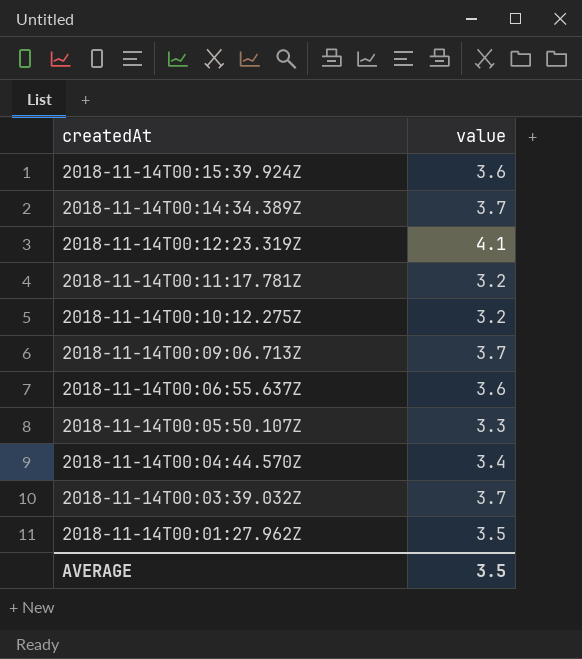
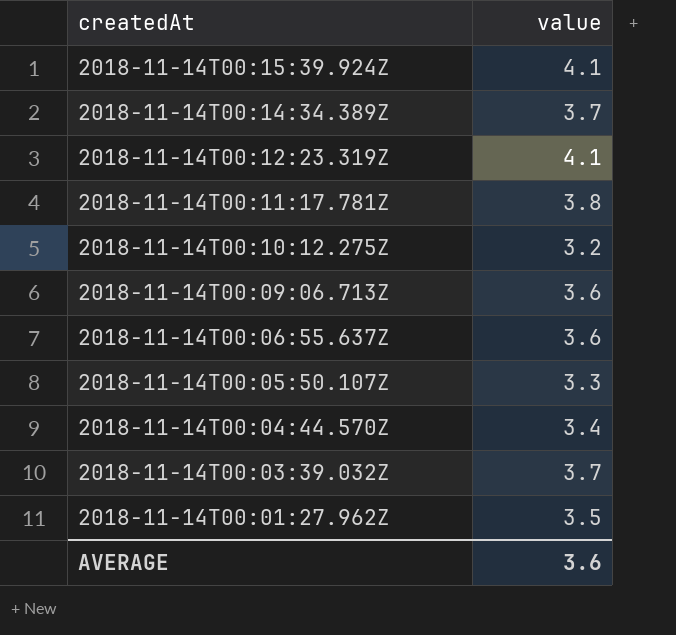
2018-11-14T00:15:39.924Z | value: 3.6 -> 4.1
2018-11-14T00:11:17.781Z | value: 3.2 -> 3.8
2018-11-14T00:09:06.713Z | value: 3.7 -> 3.6
AVERAGE | value: 3.5 -> 3.6

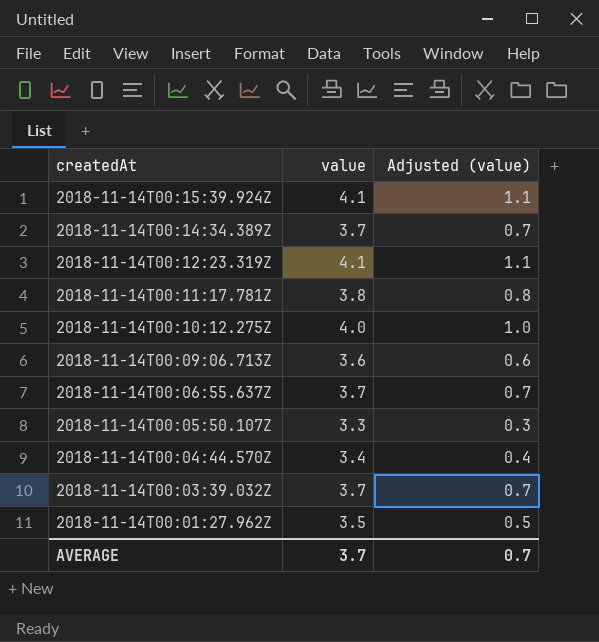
column Adjusted (value) | formula: none -> [value] - 3
2018-11-14T00:10:12.275Z | value: 3.2 -> 4.0
2018-11-14T00:06:55.637Z | value: 3.6 -> 3.7
AVERAGE | value: 3.6 -> 3.7

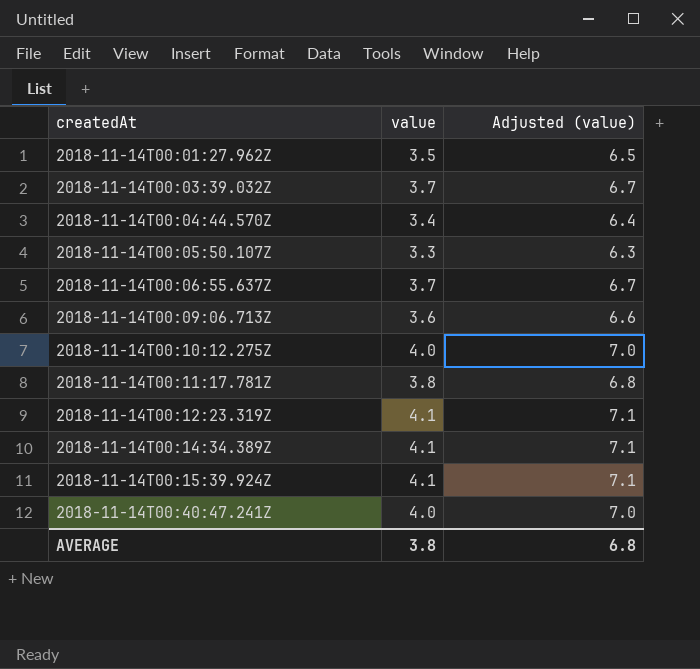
row order: createdAt descending -> createdAt ascending
column Adjusted (value) | formula: [value] - 3 -> [value] + 3
2018-11-14T00:14:34.389Z | value: 3.7 -> 4.1
row 2018-11-14T00:40:47.241Z: none -> 4.0 | 7.0
AVERAGE | value: 3.7 -> 3.8
AVERAGE | Adjusted (value): 0.7 -> 6.8

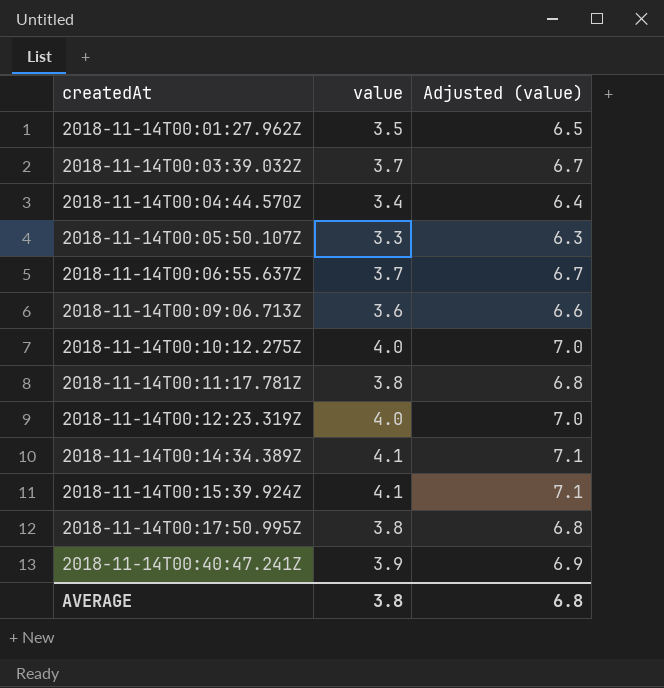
2018-11-14T00:12:23.319Z | value: 4.1 -> 4.0
2018-11-14T00:12:23.319Z | Adjusted (value): 7.1 -> 7.0
row 2018-11-14T00:17:50.995Z: none -> 3.8 | 6.8
2018-11-14T00:40:47.241Z | value: 4.0 -> 3.9
2018-11-14T00:40:47.241Z | Adjusted (value): 7.0 -> 6.9

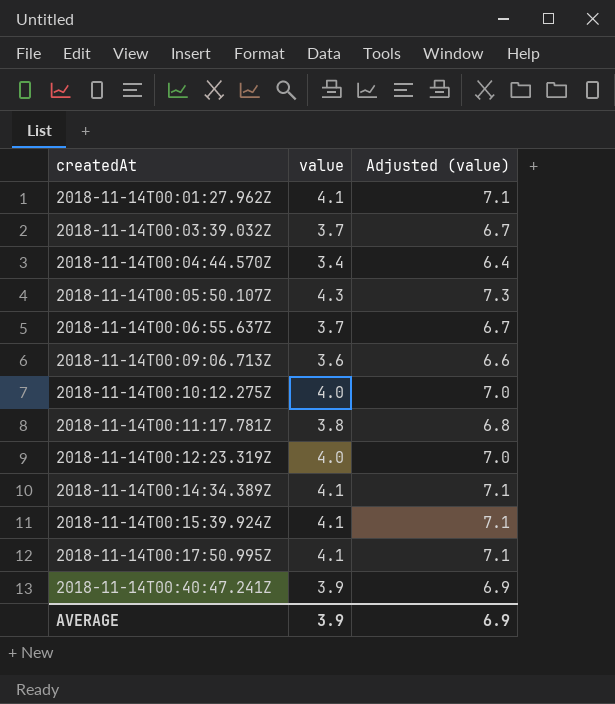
2018-11-14T00:01:27.962Z | value: 3.5 -> 4.1
2018-11-14T00:01:27.962Z | Adjusted (value): 6.5 -> 7.1
2018-11-14T00:05:50.107Z | value: 3.3 -> 4.3
2018-11-14T00:05:50.107Z | Adjusted (value): 6.3 -> 7.3
2018-11-14T00:17:50.995Z | value: 3.8 -> 4.1
2018-11-14T00:17:50.995Z | Adjusted (value): 6.8 -> 7.1
AVERAGE | value: 3.8 -> 3.9
AVERAGE | Adjusted (value): 6.8 -> 6.9

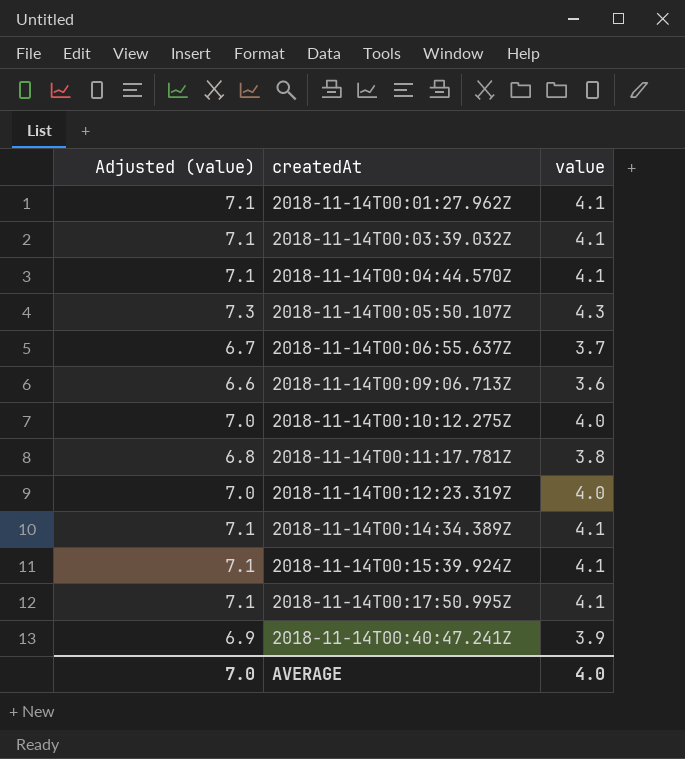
column Adjusted (value) | position: 3 -> 1
2018-11-14T00:03:39.032Z | Adjusted (value): 6.7 -> 7.1
2018-11-14T00:03:39.032Z | value: 3.7 -> 4.1
2018-11-14T00:04:44.570Z | Adjusted (value): 6.4 -> 7.1
2018-11-14T00:04:44.570Z | value: 3.4 -> 4.1
AVERAGE | Adjusted (value): 6.9 -> 7.0
AVERAGE | value: 3.9 -> 4.0

